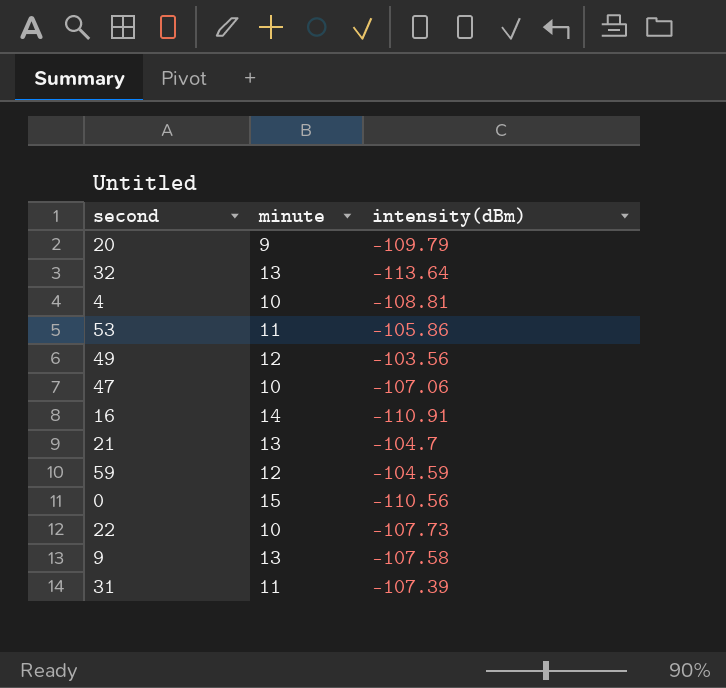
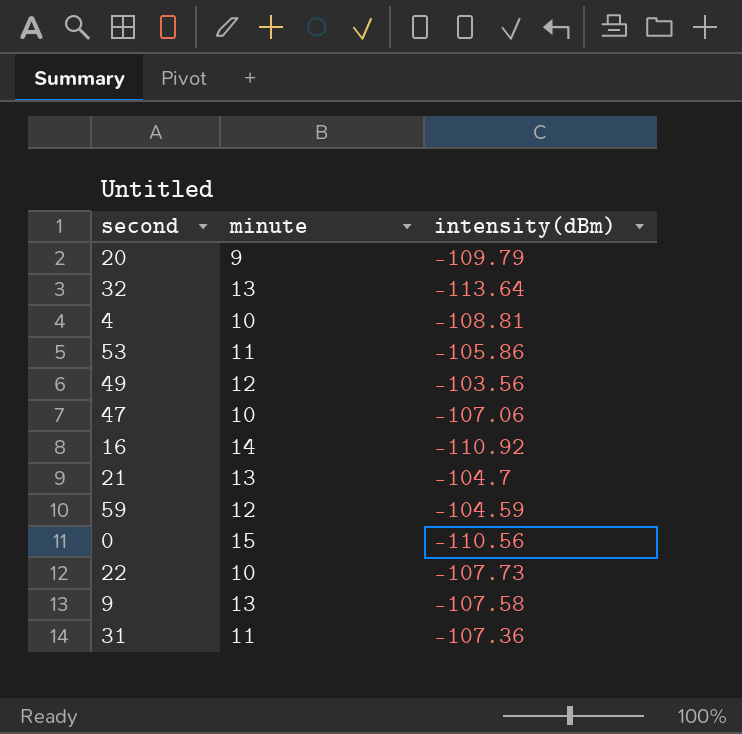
16 | intensity(dBm): -110.91 -> -110.92
31 | intensity(dBm): -107.39 -> -107.36

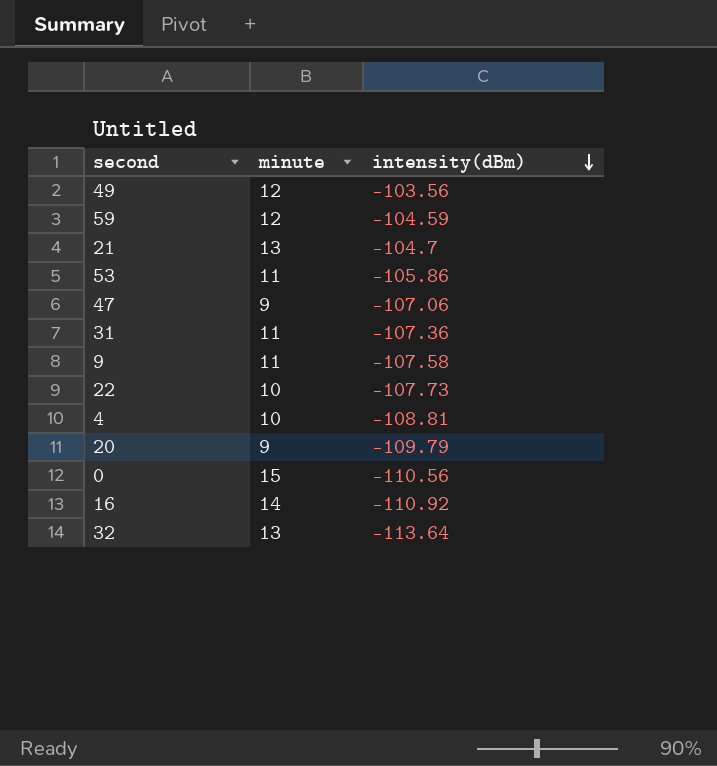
row order: none -> intensity(dBm) descending
47 | minute: 10 -> 9
9 | minute: 13 -> 11

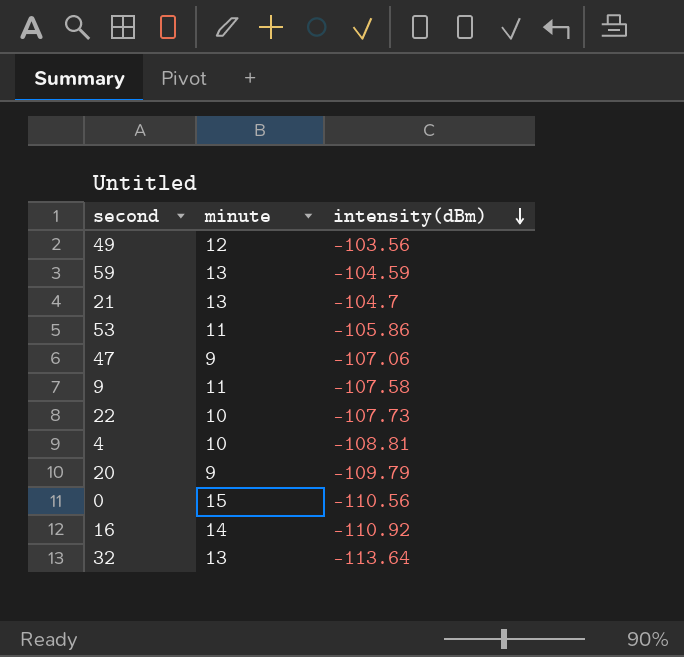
row 31: 11 | -107.36 -> none
59 | minute: 12 -> 13

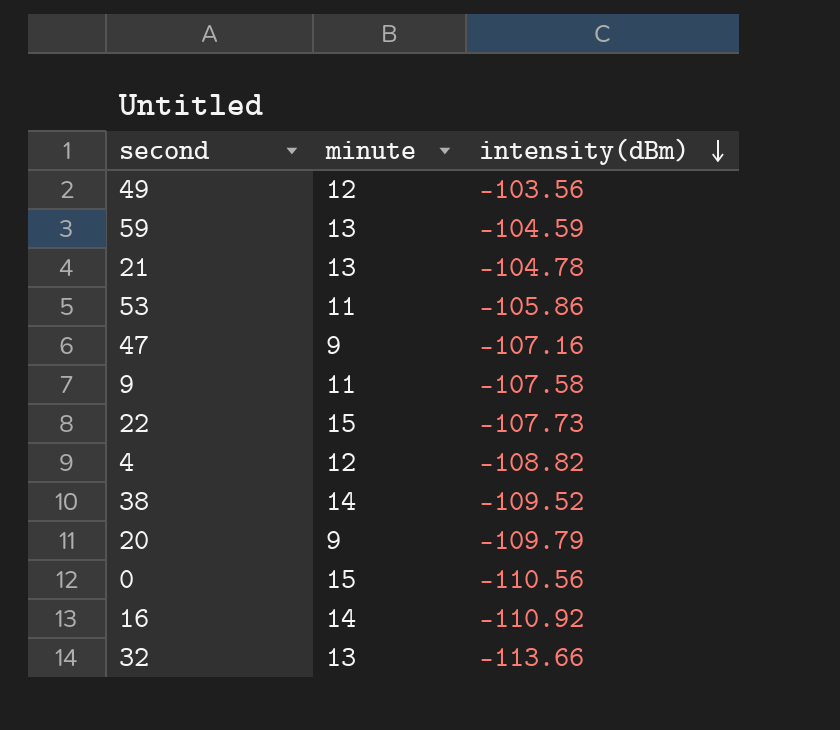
21 | intensity(dBm): -104.7 -> -104.78
47 | intensity(dBm): -107.06 -> -107.16
22 | minute: 10 -> 15
4 | minute: 10 -> 12
4 | intensity(dBm): -108.81 -> -108.82
row 38: none -> 14 | -109.52
32 | intensity(dBm): -113.64 -> -113.66

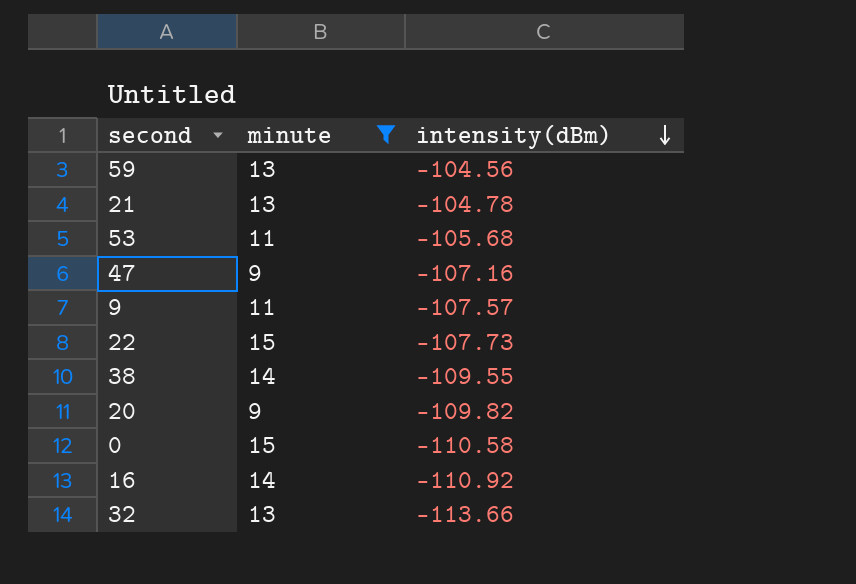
filter: none -> minute != 12
59 | intensity(dBm): -104.59 -> -104.56
53 | intensity(dBm): -105.86 -> -105.68
9 | intensity(dBm): -107.58 -> -107.57
38 | intensity(dBm): -109.52 -> -109.55
20 | intensity(dBm): -109.79 -> -109.82
0 | intensity(dBm): -110.56 -> -110.58

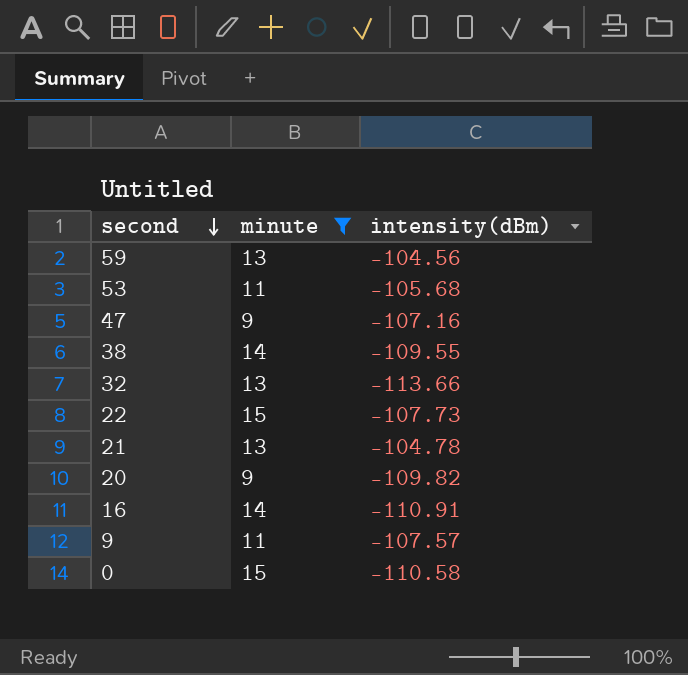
row order: intensity(dBm) descending -> second descending
16 | intensity(dBm): -110.92 -> -110.91

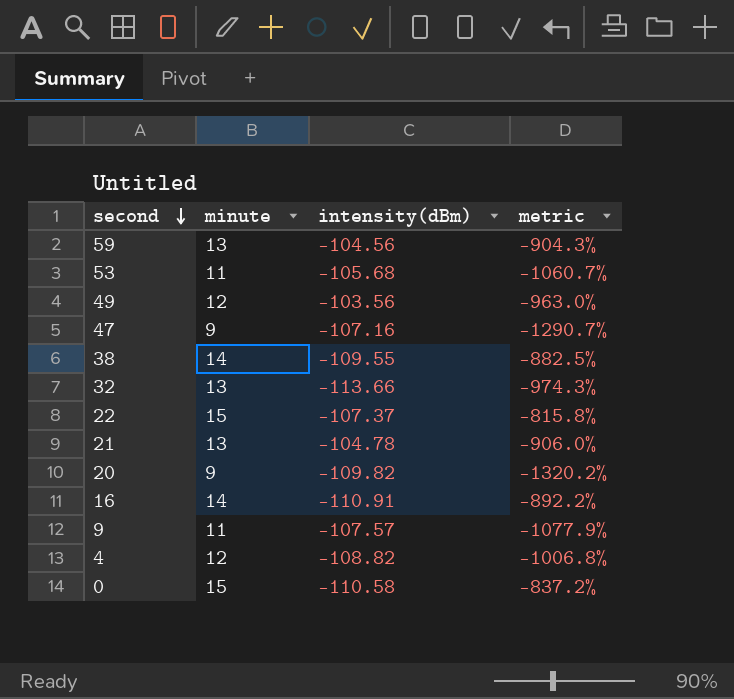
filter: minute != 12 -> none
column metric | formula: none -> ([intensity(dBm)] - [minute]) / [minute]
22 | intensity(dBm): -107.73 -> -107.37

